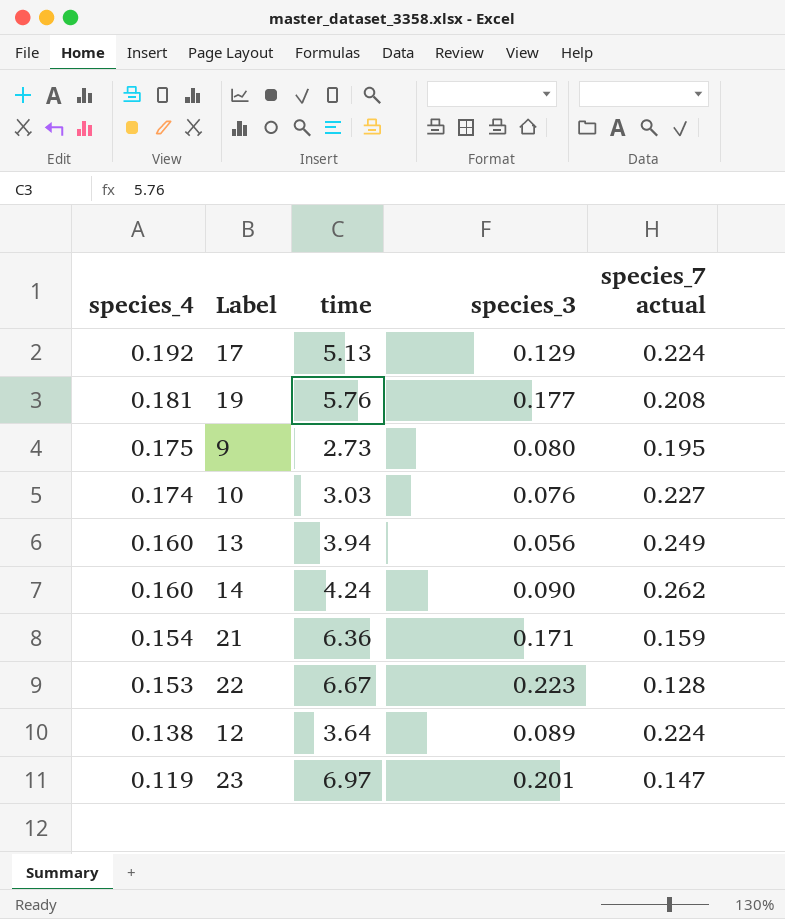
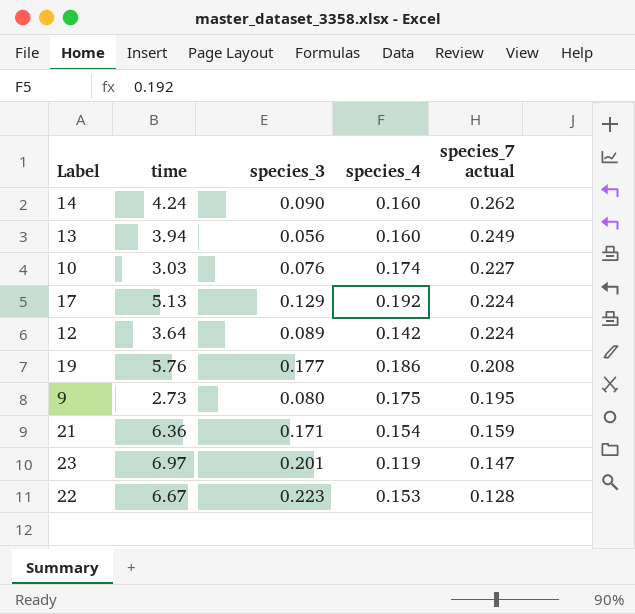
row order: species_4 descending -> species_7 actual descending
column species_4 | position: 1 -> 4
12 | species_4: 0.138 -> 0.142
19 | species_4: 0.181 -> 0.186

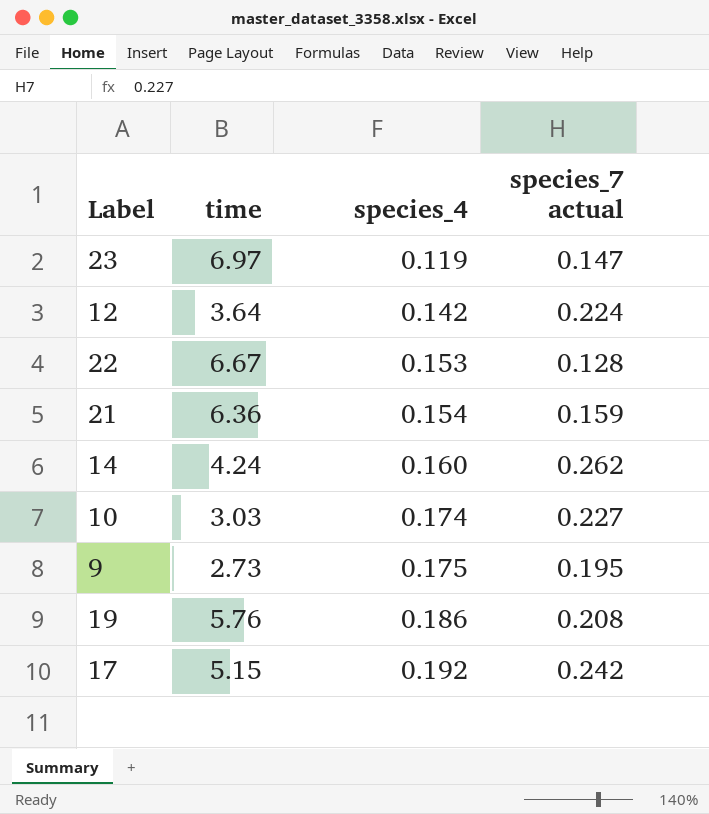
row order: species_7 actual descending -> species_4 ascending
column species_3 | position: 3 -> none
row 13: 3.94 | 0.056 | 0.160 | 0.249 -> none
17 | time: 5.13 -> 5.15
17 | species_7 actual: 0.224 -> 0.242

